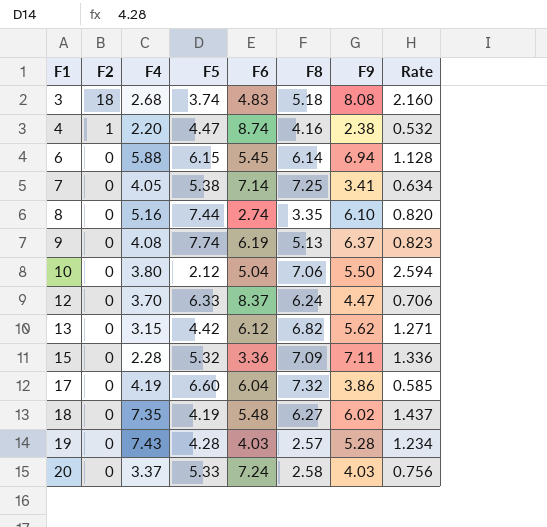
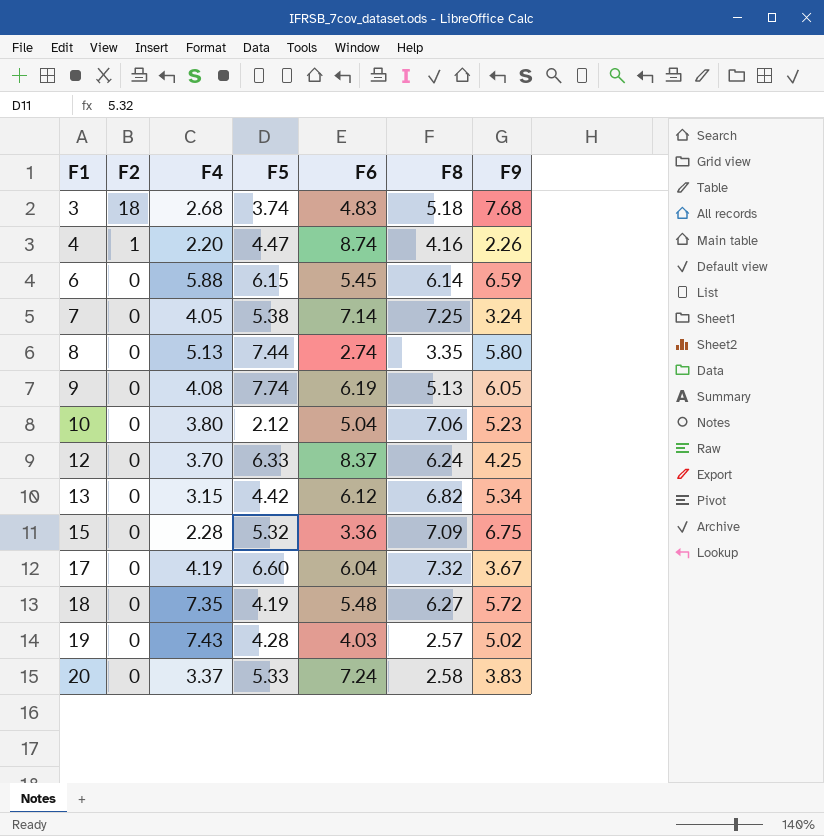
column Rate | formula: [F9] / [F5] -> none
3 | F9: 8.08 -> 7.68
4 | F9: 2.38 -> 2.26
6 | F9: 6.94 -> 6.59
7 | F9: 3.41 -> 3.24
8 | F4: 5.16 -> 5.13
8 | F9: 6.10 -> 5.80
9 | F9: 6.37 -> 6.05
10 | F9: 5.50 -> 5.23
12 | F9: 4.47 -> 4.25
13 | F9: 5.62 -> 5.34
15 | F9: 7.11 -> 6.75
17 | F9: 3.86 -> 3.67
18 | F9: 6.02 -> 5.72
19 | F9: 5.28 -> 5.02
20 | F9: 4.03 -> 3.83

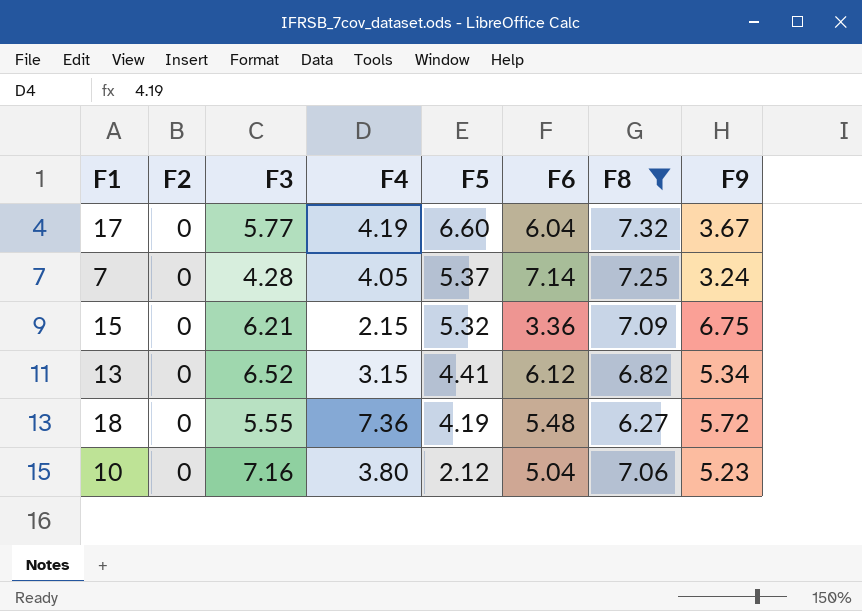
filter: none -> F8 >= 6.27
row order: F1 ascending -> F5 descending
column F3 | position: none -> 3
7 | F5: 5.38 -> 5.37
15 | F4: 2.28 -> 2.15
13 | F5: 4.42 -> 4.41
18 | F4: 7.35 -> 7.36

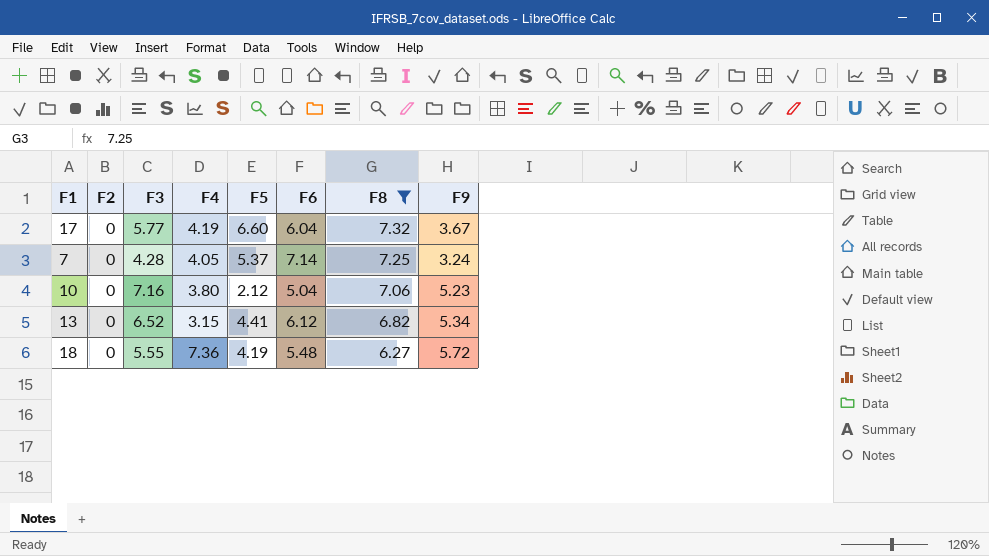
row order: F5 descending -> F8 descending
row 15: 0 | 6.21 | 2.15 | 5.32 | 3.36 | 7.09 | 6.75 -> none

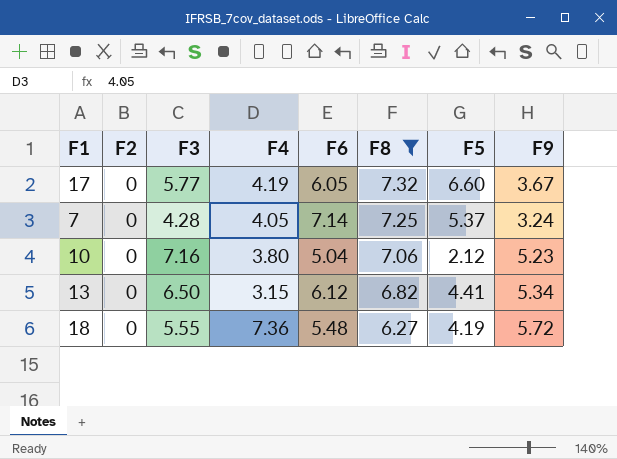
column F5 | position: 5 -> 7
17 | F6: 6.04 -> 6.05
13 | F3: 6.52 -> 6.50

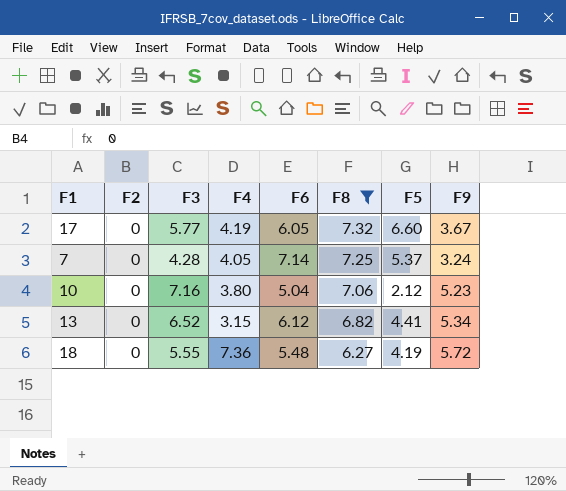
13 | F3: 6.50 -> 6.52

